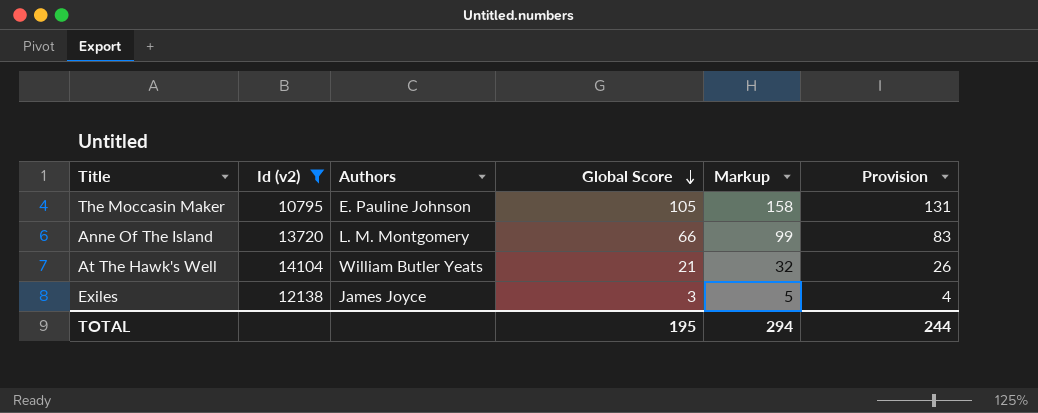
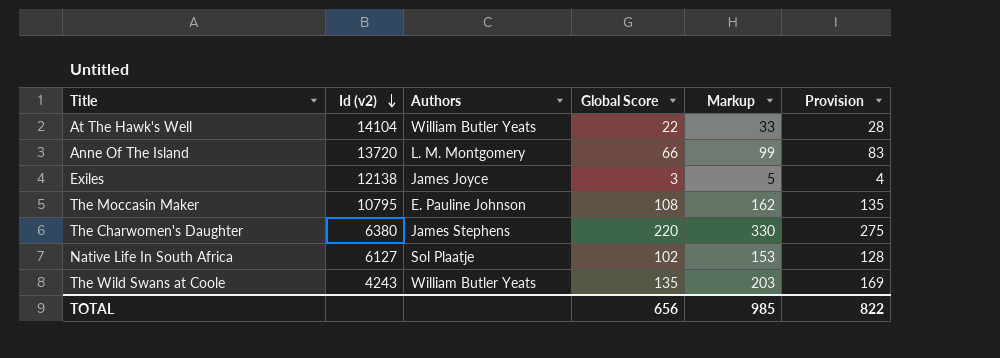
filter: Id (v2) >= 10795 -> none
row order: Global Score descending -> Id (v2) descending
At The Hawk's Well | Global Score: 21 -> 22
At The Hawk's Well | Markup: 32 -> 33
At The Hawk's Well | Provision: 26 -> 28
The Moccasin Maker | Global Score: 105 -> 108
The Moccasin Maker | Markup: 158 -> 162
The Moccasin Maker | Provision: 131 -> 135
TOTAL | Global Score: 195 -> 656
TOTAL | Markup: 294 -> 985
TOTAL | Provision: 244 -> 822

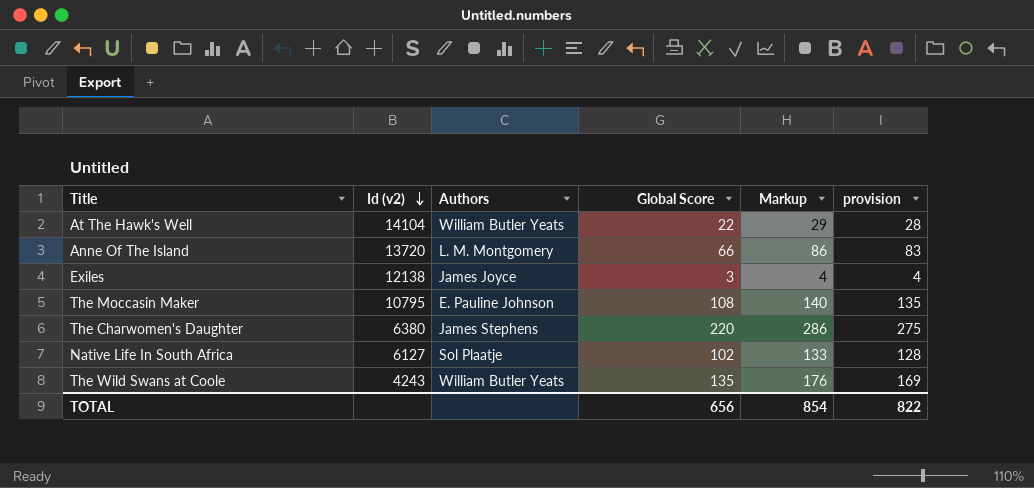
column Markup | formula: [Global Score] * 1.5 -> [Global Score] * 1.3
column name: Provision -> provision
TOTAL | Markup: 985 -> 854

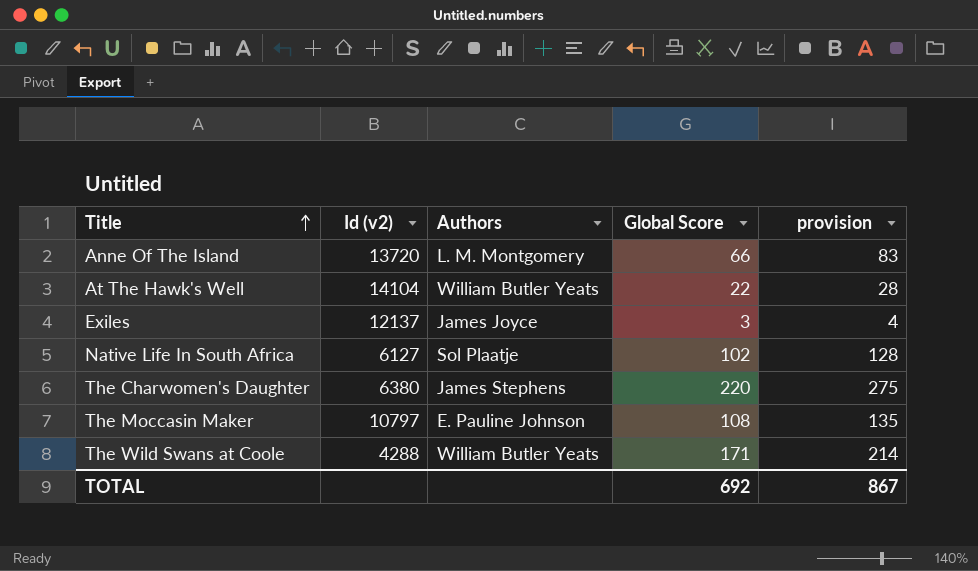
row order: Id (v2) descending -> Title ascending
column Markup | formula: [Global Score] * 1.3 -> none
Exiles | Id (v2): 12138 -> 12137
The Moccasin Maker | Id (v2): 10795 -> 10797
The Wild Swans at Coole | Id (v2): 4243 -> 4288
The Wild Swans at Coole | Global Score: 135 -> 171
The Wild Swans at Coole | provision: 169 -> 214
TOTAL | Global Score: 656 -> 692
TOTAL | provision: 822 -> 867

